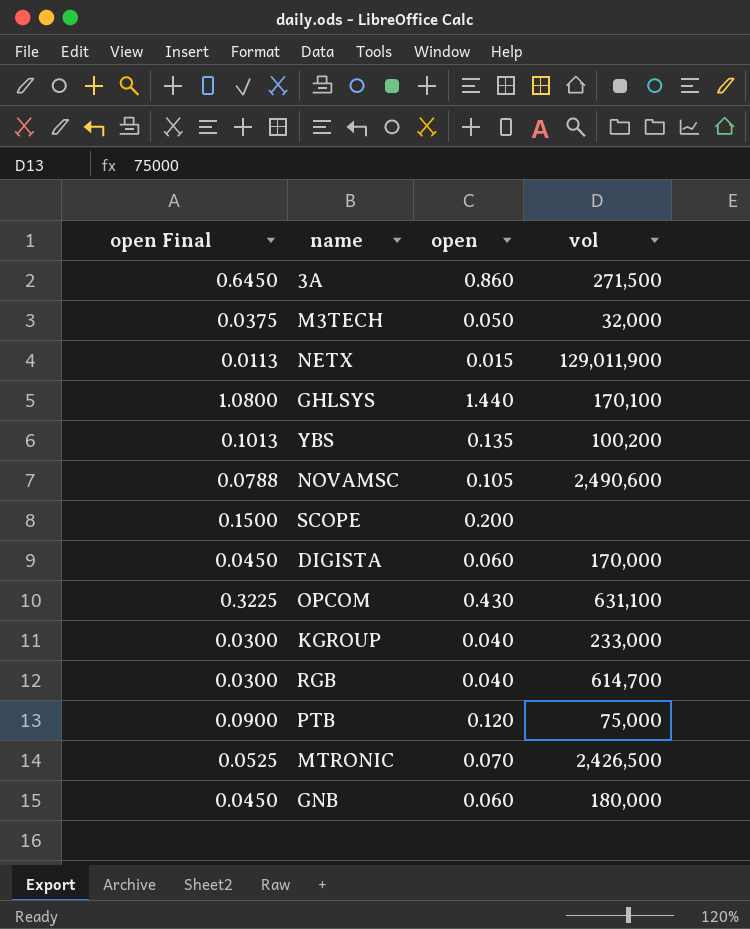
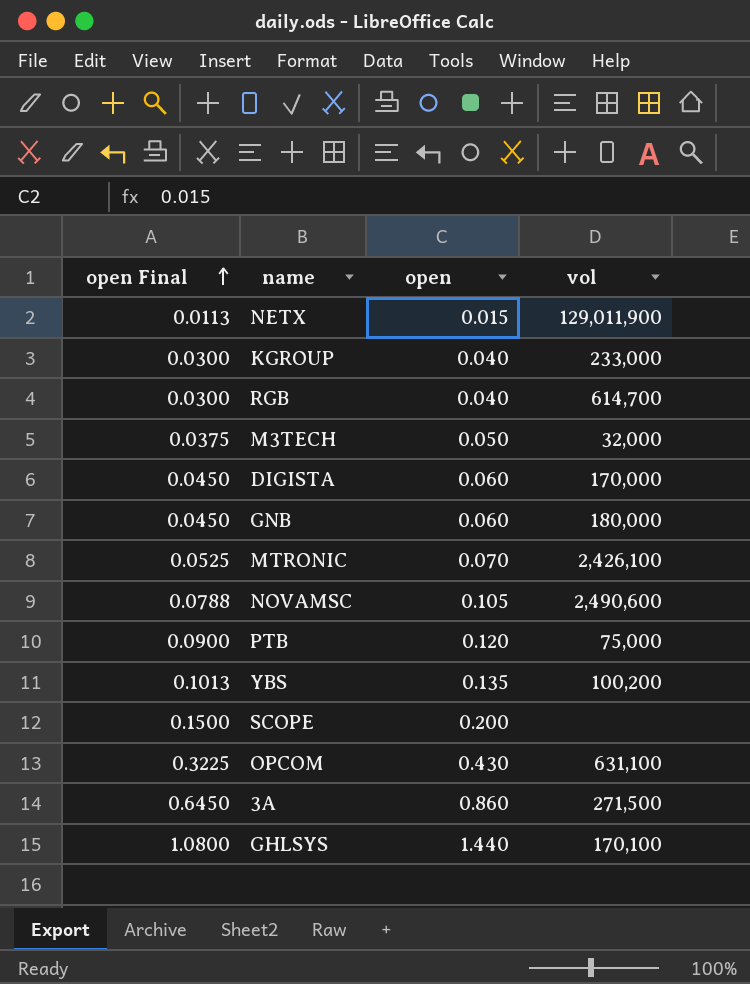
row order: none -> open Final ascending
MTRONIC | vol: 2,426,500 -> 2,426,100

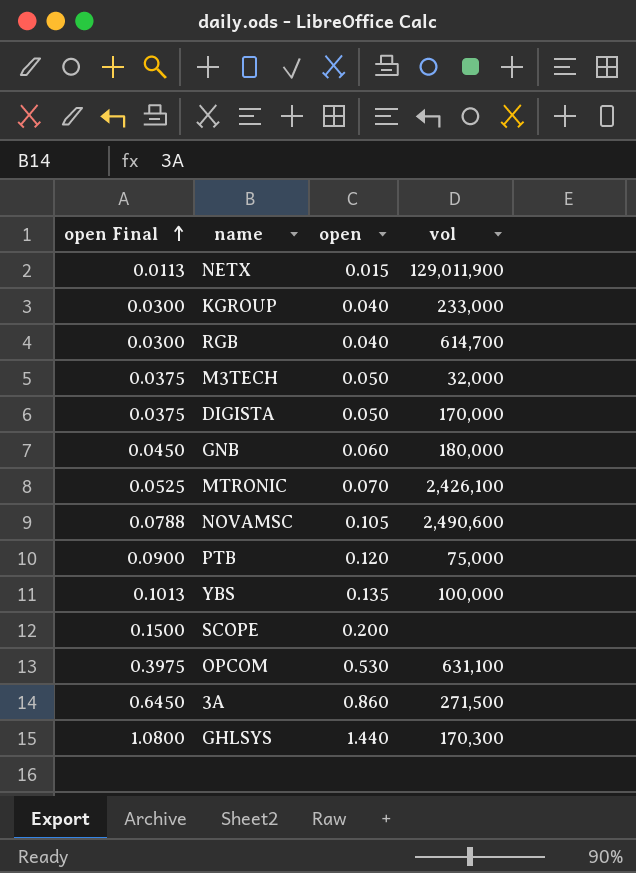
DIGISTA | open Final: 0.0450 -> 0.0375
DIGISTA | open: 0.060 -> 0.050
YBS | vol: 100,200 -> 100,000
OPCOM | open Final: 0.3225 -> 0.3975
OPCOM | open: 0.430 -> 0.530
GHLSYS | vol: 170,100 -> 170,300

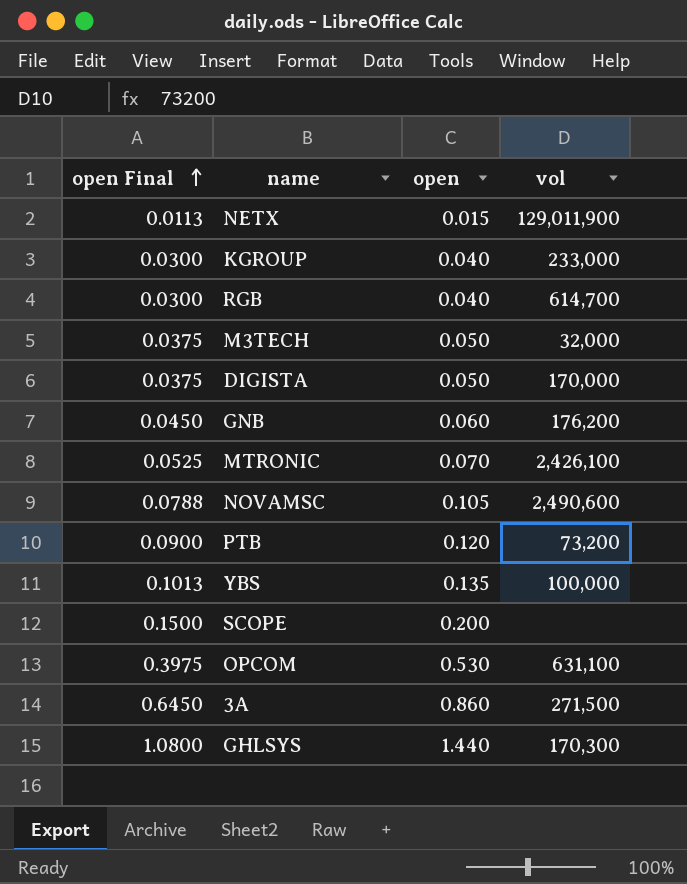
GNB | vol: 180,000 -> 176,200
PTB | vol: 75,000 -> 73,200

